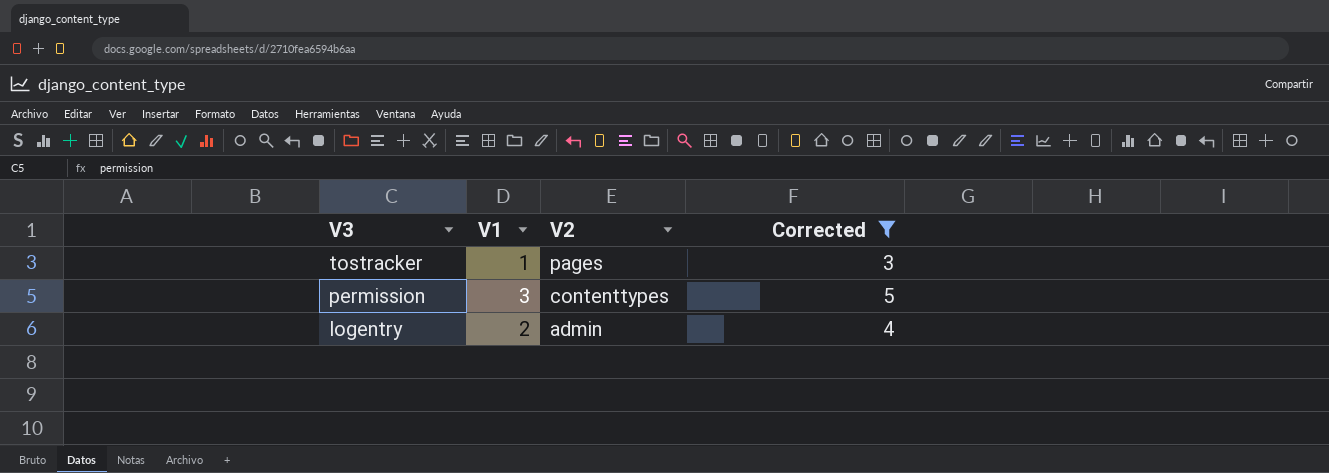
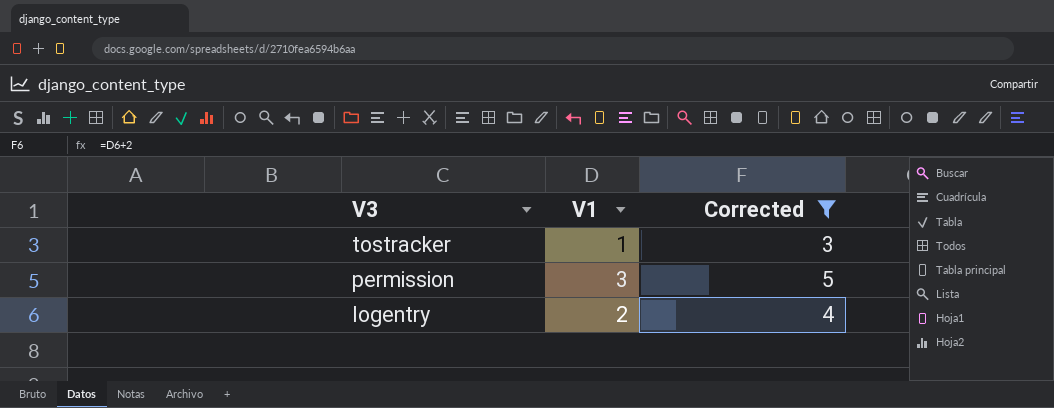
column V2 | position: 3 -> none

